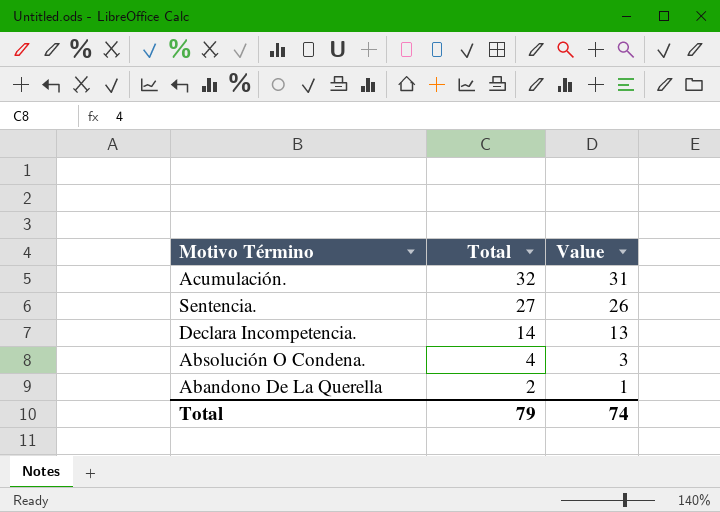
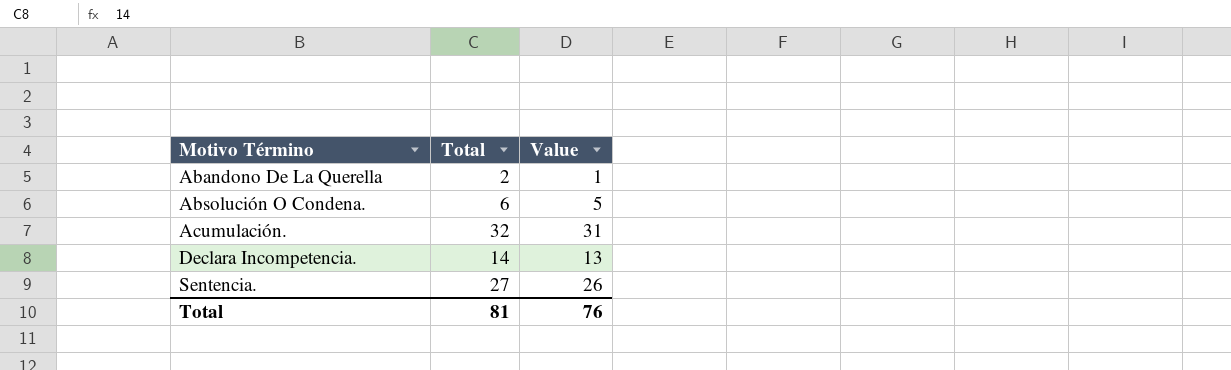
row order: Total descending -> Motivo Término ascending
Absolución O Condena. | Total: 4 -> 6
Absolución O Condena. | Value: 3 -> 5
Total | Total: 79 -> 81
Total | Value: 74 -> 76

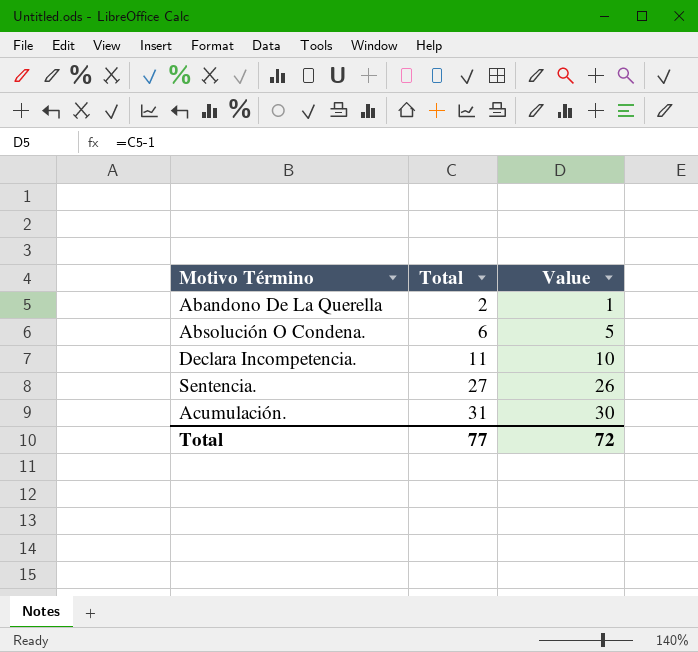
row order: Motivo Término ascending -> Total ascending
Declara Incompetencia. | Total: 14 -> 11
Declara Incompetencia. | Value: 13 -> 10
Acumulación. | Total: 32 -> 31
Acumulación. | Value: 31 -> 30
Total | Total: 81 -> 77
Total | Value: 76 -> 72

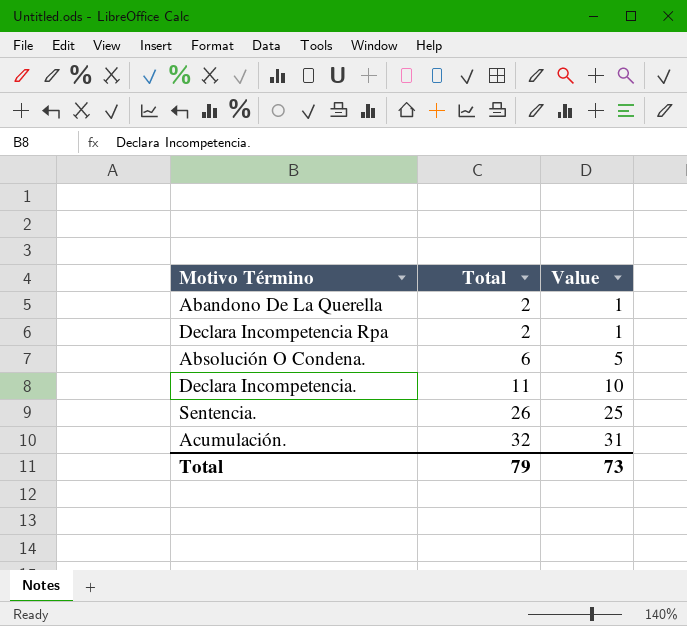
row Declara Incompetencia Rpa: none -> 2 | 1
Sentencia. | Total: 27 -> 26
Sentencia. | Value: 26 -> 25
Acumulación. | Total: 31 -> 32
Acumulación. | Value: 30 -> 31
Total | Total: 77 -> 79
Total | Value: 72 -> 73

